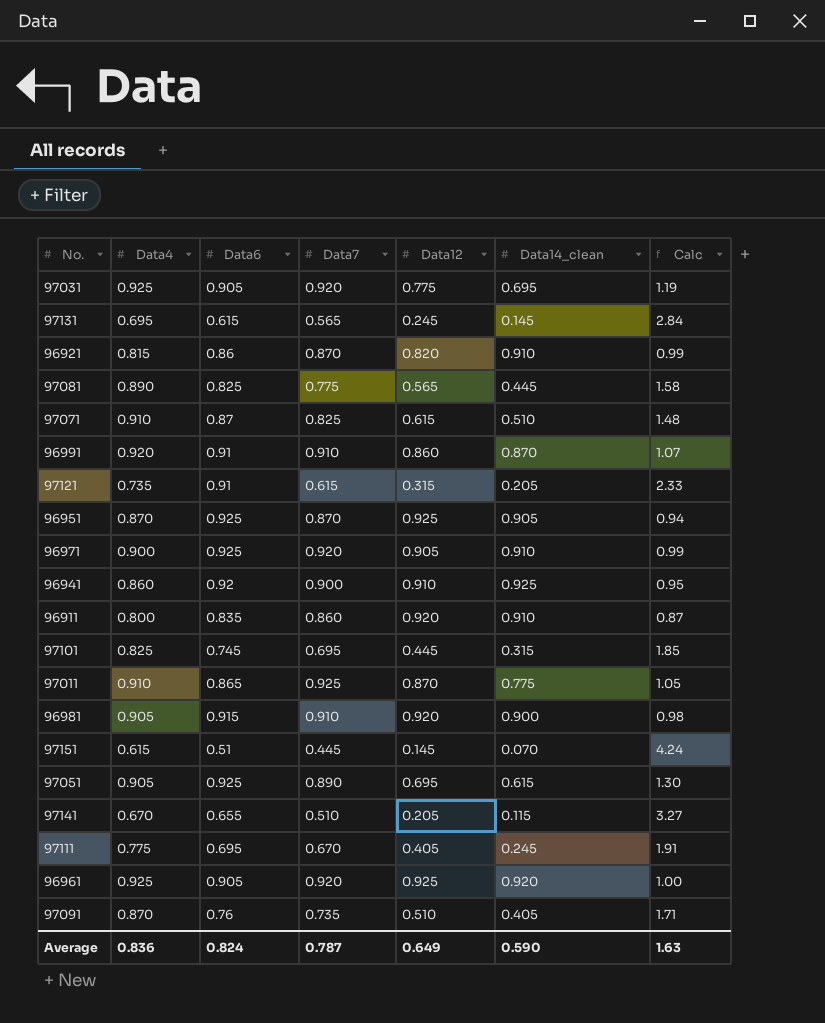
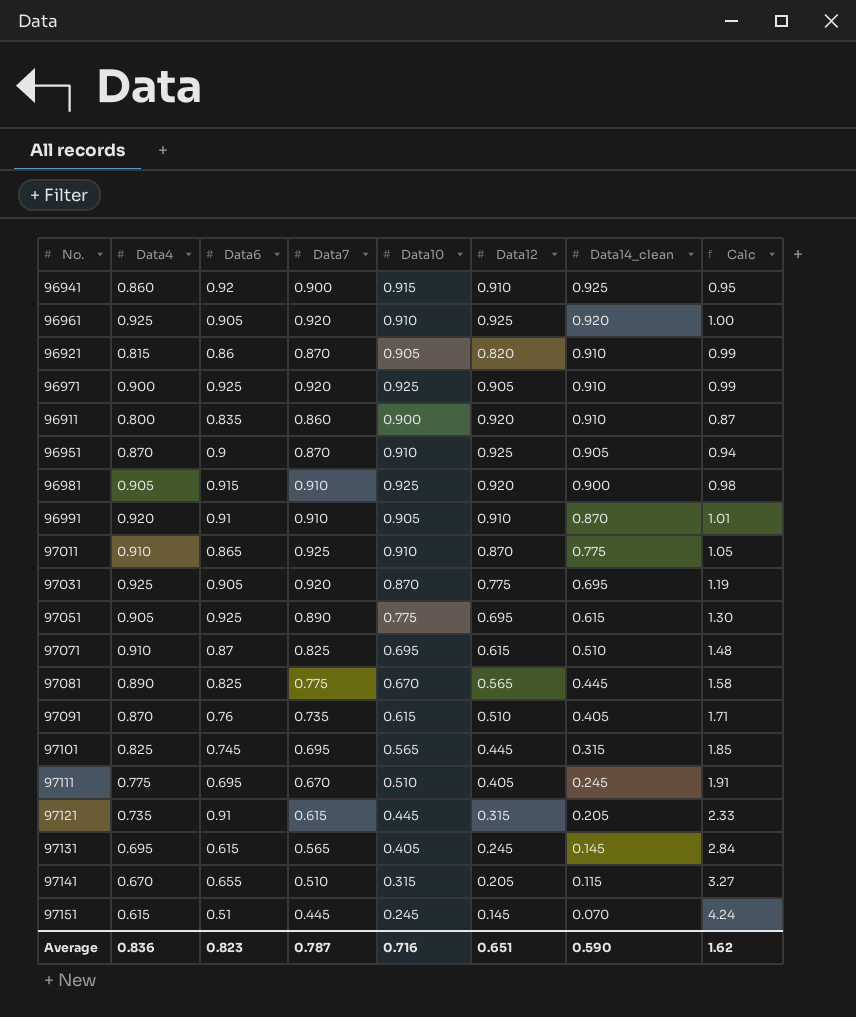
row order: none -> Data14_clean descending
column Data10 | position: none -> 5
96951 | Data6: 0.925 -> 0.9
96991 | Data12: 0.860 -> 0.910
96991 | Calc: 1.07 -> 1.01
Average | Data6: 0.824 -> 0.823
Average | Data12: 0.649 -> 0.651
Average | Calc: 1.63 -> 1.62

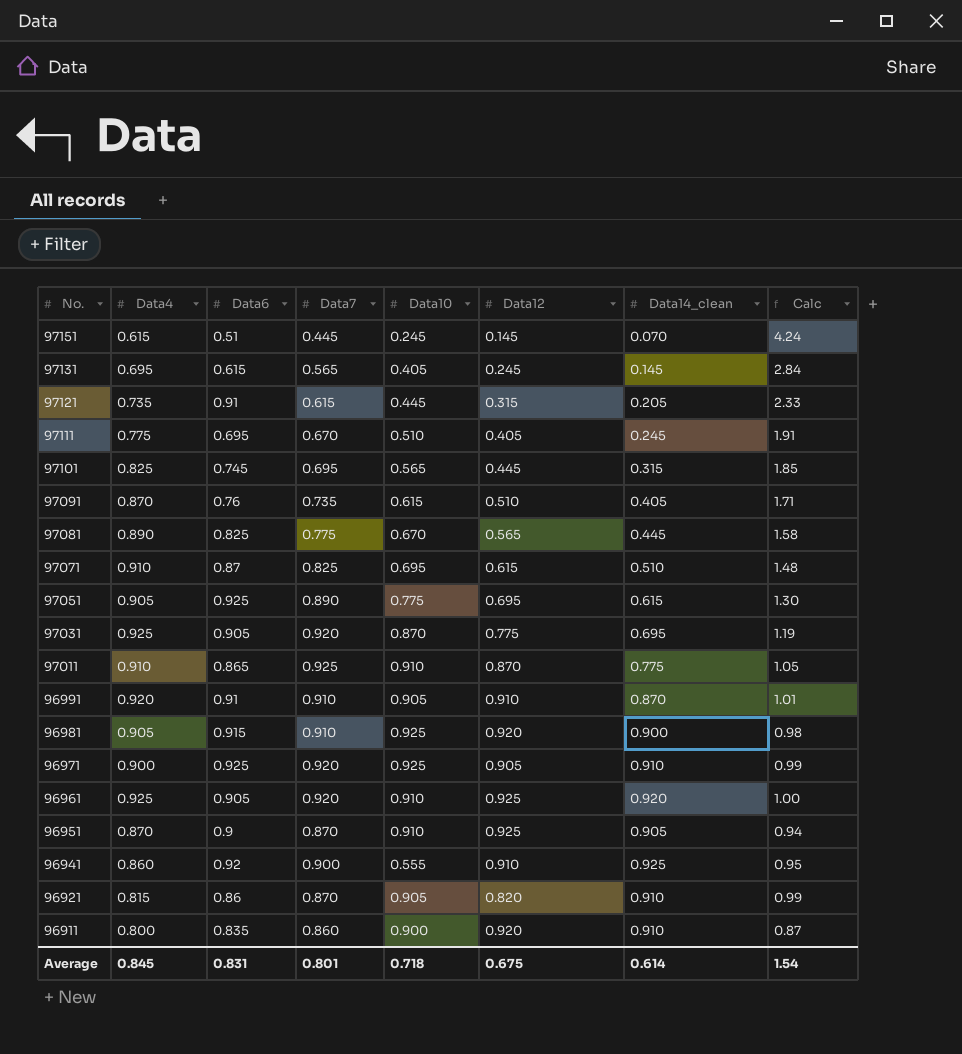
row order: Data14_clean descending -> No. descending
row 97141: 0.670 | 0.655 | 0.510 | 0.315 | 0.205 | 0.115 | 3.27 -> none
96941 | Data10: 0.915 -> 0.555
Average | Data4: 0.836 -> 0.845
Average | Data6: 0.823 -> 0.831
Average | Data7: 0.787 -> 0.801
Average | Data10: 0.716 -> 0.718
Average | Data12: 0.651 -> 0.675
Average | Data14_clean: 0.590 -> 0.614
Average | Calc: 1.62 -> 1.54

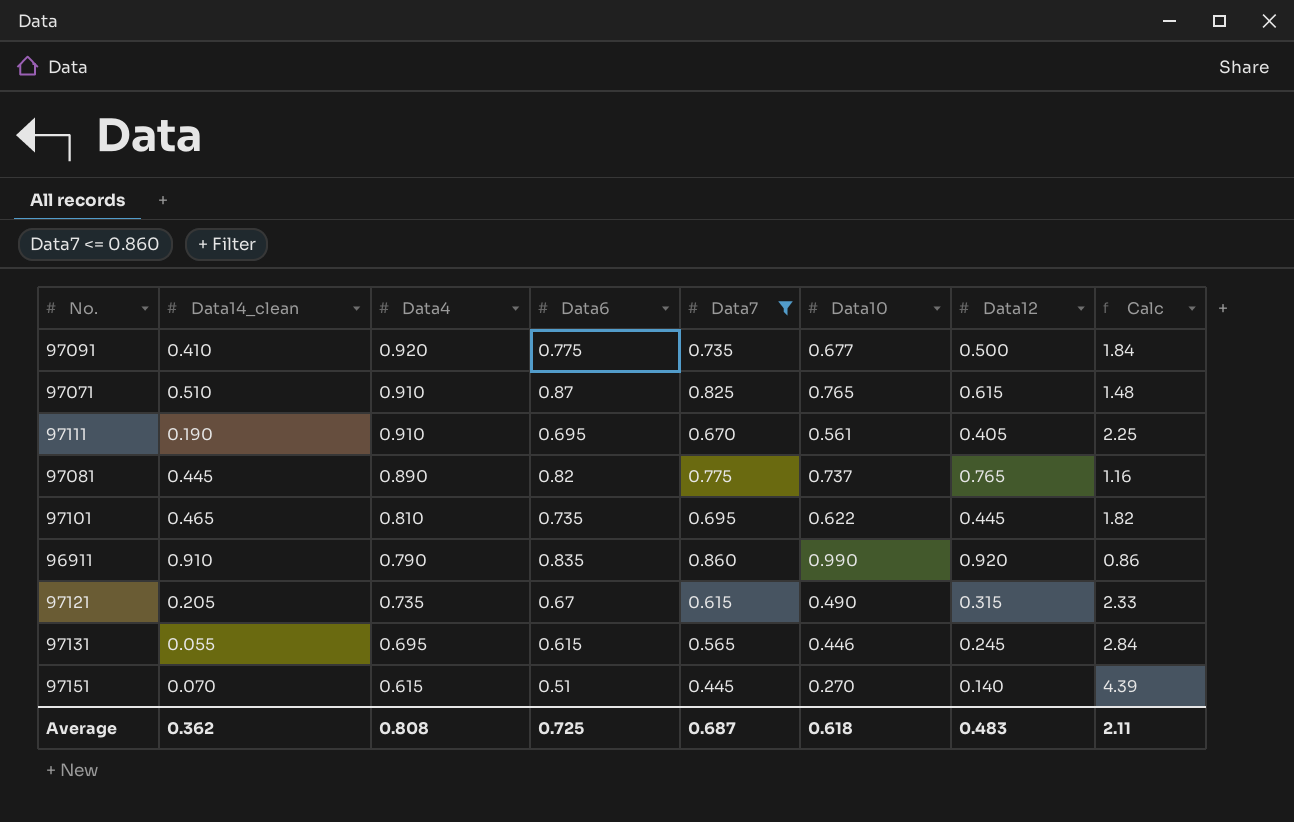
filter: none -> Data7 <= 0.860
row order: No. descending -> Data4 descending
column Data14_clean | position: 7 -> 2
97091 | Data14_clean: 0.405 -> 0.410
97091 | Data4: 0.870 -> 0.920
97091 | Data6: 0.76 -> 0.775
97091 | Data10: 0.615 -> 0.677
97091 | Data12: 0.510 -> 0.500
97091 | Calc: 1.71 -> 1.84
97071 | Data10: 0.695 -> 0.765
97111 | Data14_clean: 0.245 -> 0.190
97111 | Data4: 0.775 -> 0.910
97111 | Data10: 0.510 -> 0.561
97111 | Calc: 1.91 -> 2.25
97081 | Data6: 0.825 -> 0.82
97081 | Data10: 0.670 -> 0.737
97081 | Data12: 0.565 -> 0.765
97081 | Calc: 1.58 -> 1.16
97101 | Data14_clean: 0.315 -> 0.465
97101 | Data4: 0.825 -> 0.810
97101 | Data6: 0.745 -> 0.735
97101 | Data10: 0.565 -> 0.622
97101 | Calc: 1.85 -> 1.82
96911 | Data4: 0.800 -> 0.790
96911 | Data10: 0.900 -> 0.990
96911 | Calc: 0.87 -> 0.86
97121 | Data6: 0.91 -> 0.67
97121 | Data10: 0.445 -> 0.490
97131 | Data14_clean: 0.145 -> 0.055
97131 | Data10: 0.405 -> 0.446
97151 | Data10: 0.245 -> 0.270
97151 | Data12: 0.145 -> 0.140
97151 | Calc: 4.24 -> 4.39
Average | Data14_clean: 0.614 -> 0.362
Average | Data4: 0.845 -> 0.808
Average | Data6: 0.831 -> 0.725
Average | Data7: 0.801 -> 0.687
Average | Data10: 0.718 -> 0.618
Average | Data12: 0.675 -> 0.483
Average | Calc: 1.54 -> 2.11

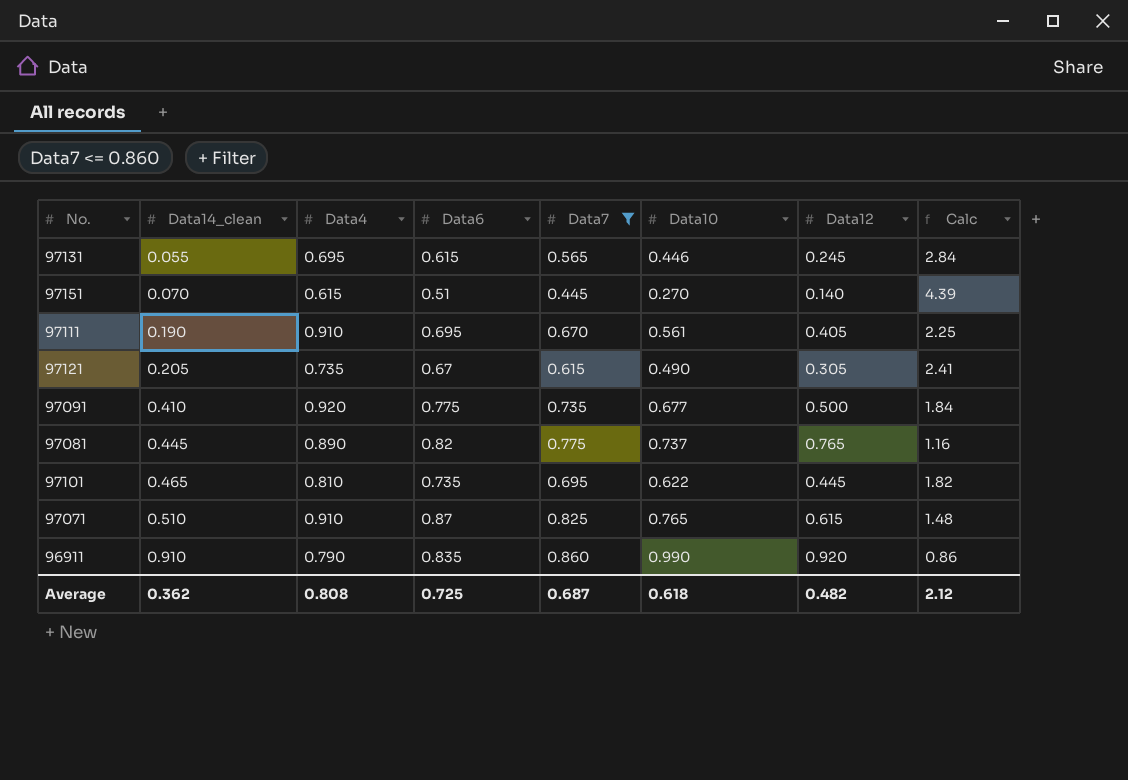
row order: Data4 descending -> Data14_clean ascending
97121 | Data12: 0.315 -> 0.305
97121 | Calc: 2.33 -> 2.41
Average | Data12: 0.483 -> 0.482
Average | Calc: 2.11 -> 2.12

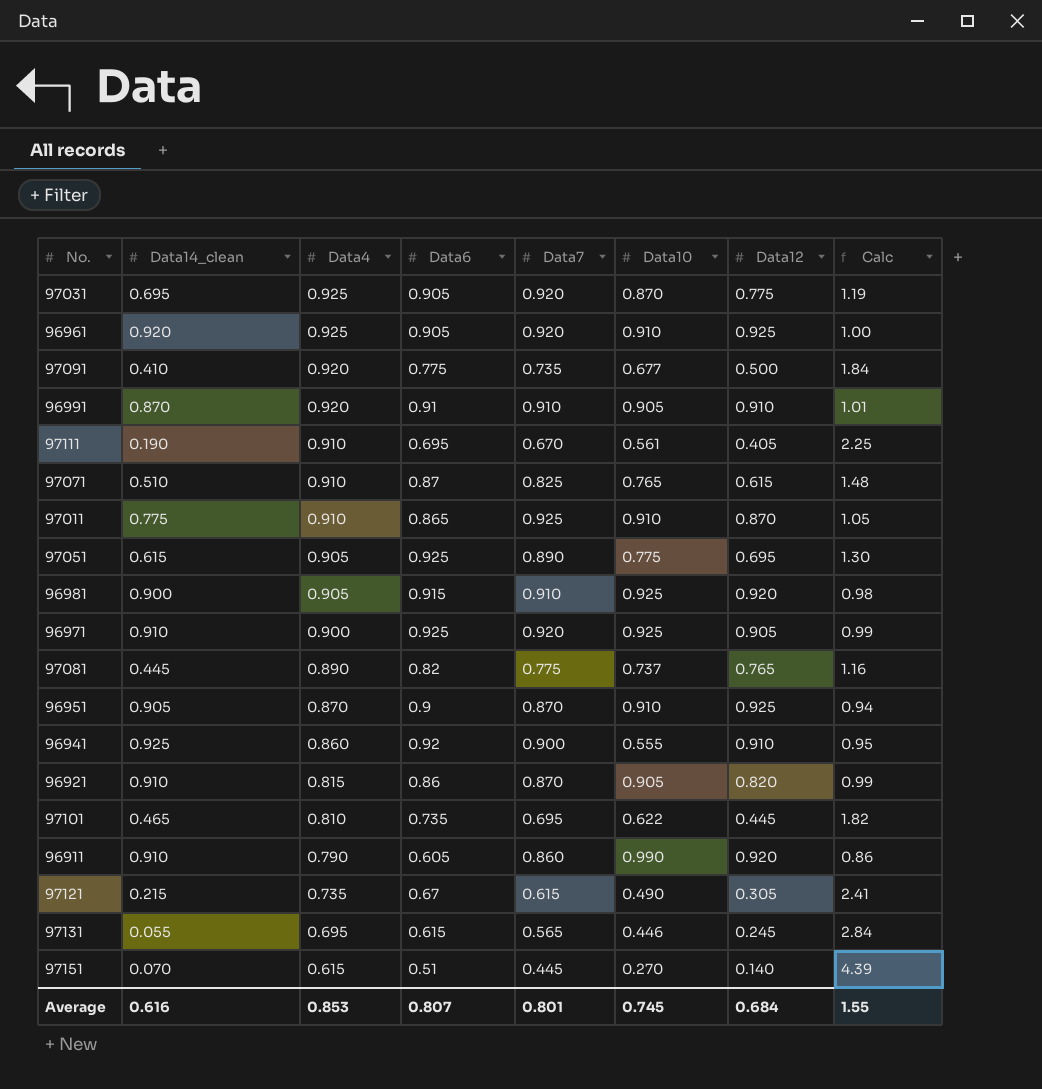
filter: Data7 <= 0.860 -> none
row order: Data14_clean ascending -> Data4 descending
96911 | Data6: 0.835 -> 0.605
97121 | Data14_clean: 0.205 -> 0.215
Average | Data14_clean: 0.362 -> 0.616
Average | Data4: 0.808 -> 0.853
Average | Data6: 0.725 -> 0.807
Average | Data7: 0.687 -> 0.801
Average | Data10: 0.618 -> 0.745
Average | Data12: 0.482 -> 0.684
Average | Calc: 2.12 -> 1.55

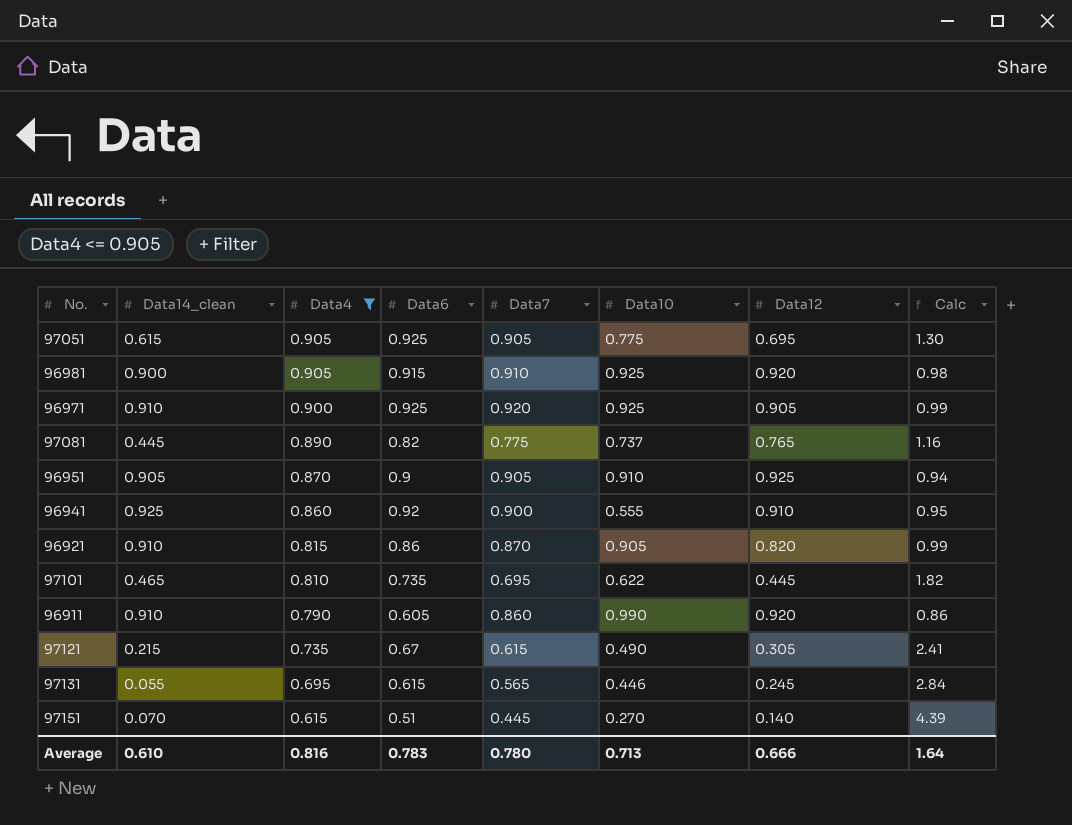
filter: none -> Data4 <= 0.905
97051 | Data7: 0.890 -> 0.905
96951 | Data7: 0.870 -> 0.905
Average | Data14_clean: 0.616 -> 0.610
Average | Data4: 0.853 -> 0.816
Average | Data6: 0.807 -> 0.783
Average | Data7: 0.801 -> 0.780
Average | Data10: 0.745 -> 0.713
Average | Data12: 0.684 -> 0.666
Average | Calc: 1.55 -> 1.64

